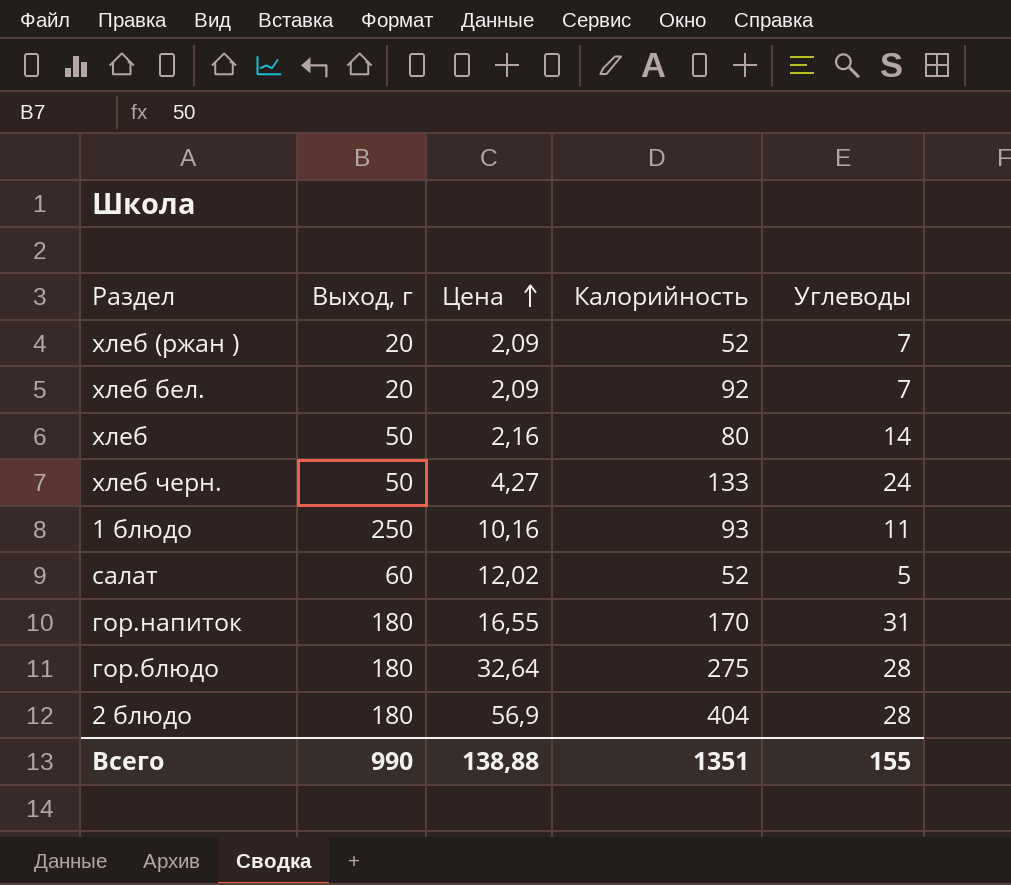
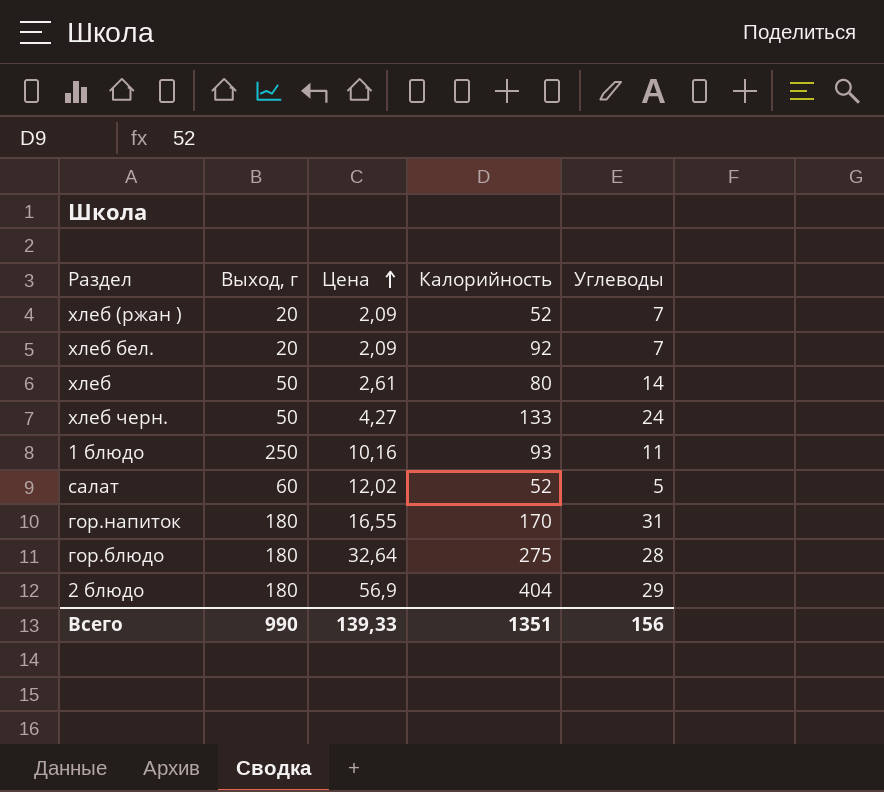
хлеб | Цена: 2,16 -> 2,61
2 блюдо | Углеводы: 28 -> 29
Всего | Цена: 138,88 -> 139,33
Всего | Углеводы: 155 -> 156

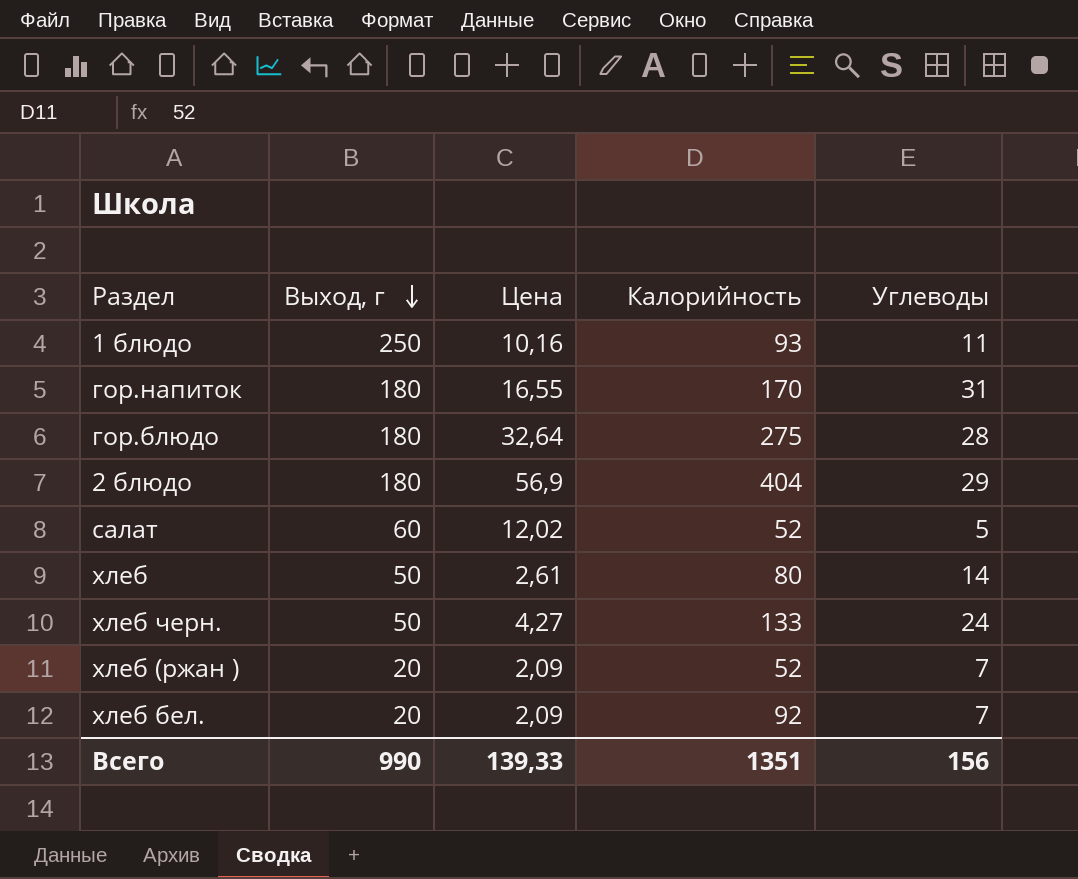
row order: Цена ascending -> Выход, г descending

